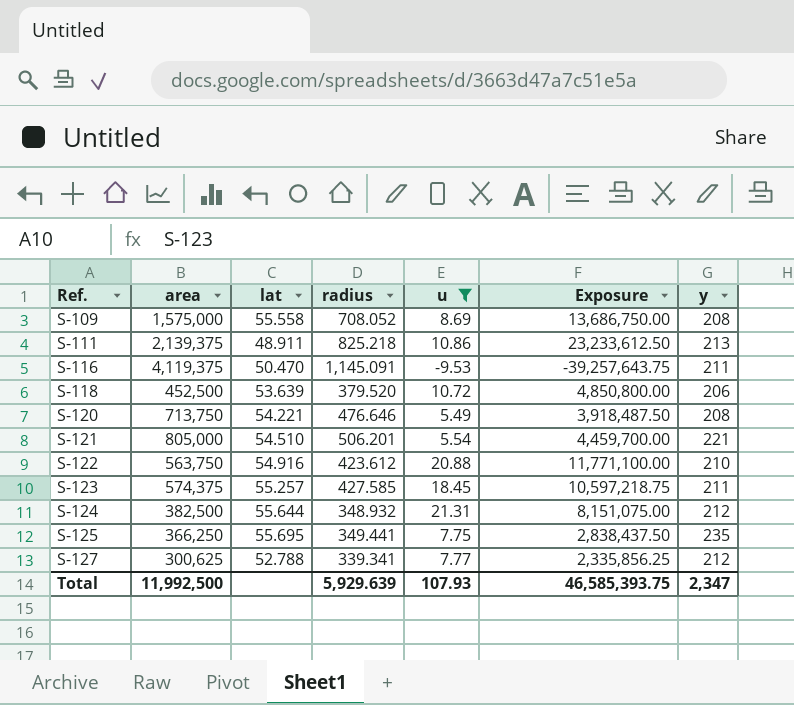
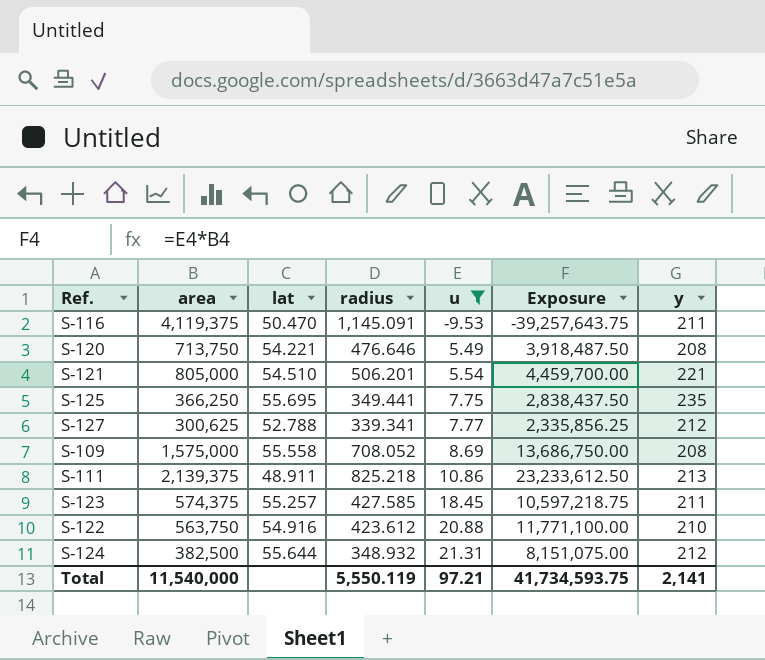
row order: Ref. ascending -> u ascending
row S-118: 452,500 | 53.639 | 379.520 | 10.72 | 4,850,800.00 | 206 -> none
Total | area: 11,992,500 -> 11,540,000
Total | radius: 5,929.639 -> 5,550.119
Total | u: 107.93 -> 97.21
Total | Exposure: 46,585,393.75 -> 41,734,593.75
Total | y: 2,347 -> 2,141

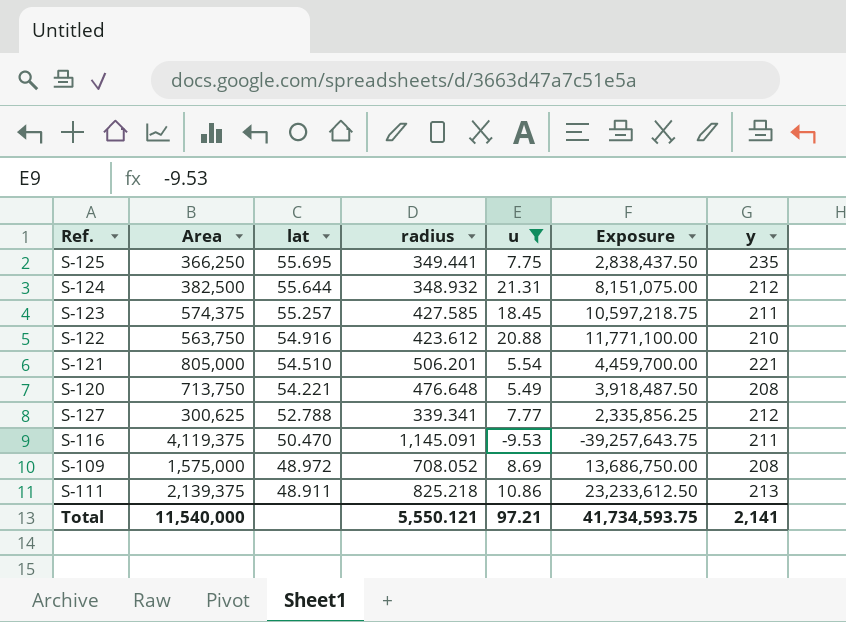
row order: u ascending -> lat descending
column name: area -> Area
S-120 | radius: 476.646 -> 476.648
S-109 | lat: 55.558 -> 48.972
Total | radius: 5,550.119 -> 5,550.121

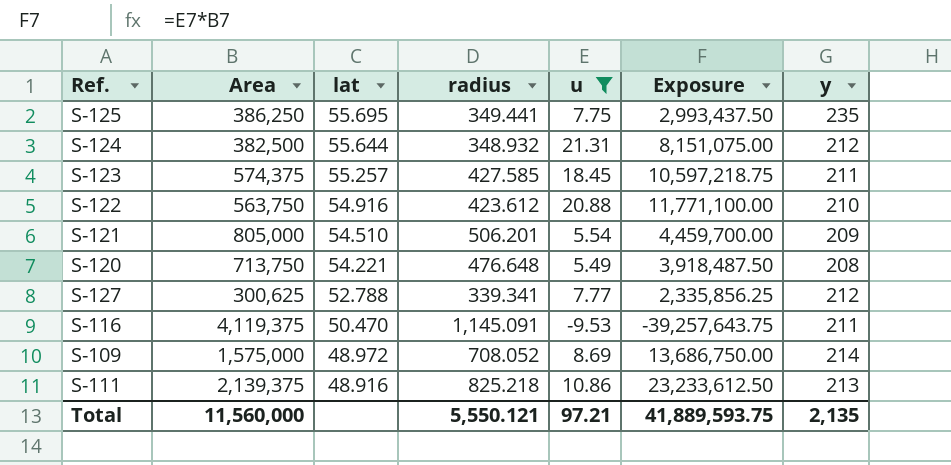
S-125 | Area: 366,250 -> 386,250
S-125 | Exposure: 2,838,437.50 -> 2,993,437.50
S-121 | y: 221 -> 209
S-109 | y: 208 -> 214
S-111 | lat: 48.911 -> 48.916
Total | Area: 11,540,000 -> 11,560,000
Total | Exposure: 41,734,593.75 -> 41,889,593.75
Total | y: 2,141 -> 2,135

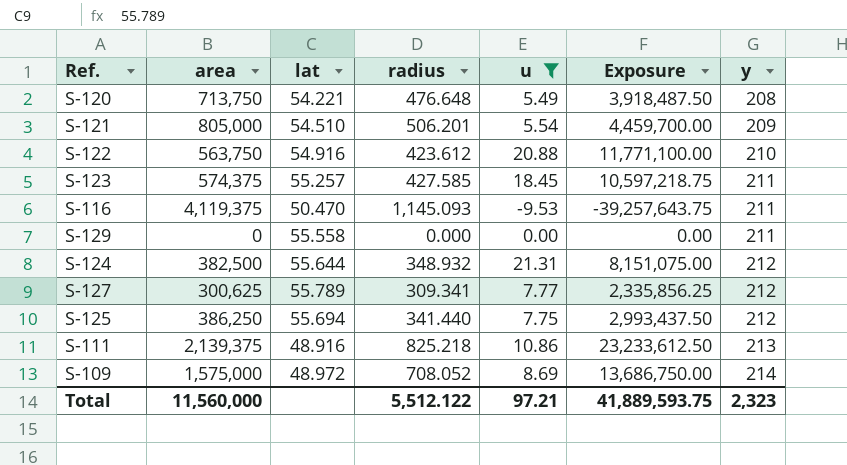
row order: lat descending -> y ascending
column name: Area -> area
S-116 | radius: 1,145.091 -> 1,145.093
row S-129: none -> 0 | 55.558 | 0.000 | 0.00 | 0.00 | 211
S-127 | lat: 52.788 -> 55.789
S-127 | radius: 339.341 -> 309.341
S-125 | lat: 55.695 -> 55.694
S-125 | radius: 349.441 -> 341.440
S-125 | y: 235 -> 212
Total | radius: 5,550.121 -> 5,512.122
Total | y: 2,135 -> 2,323

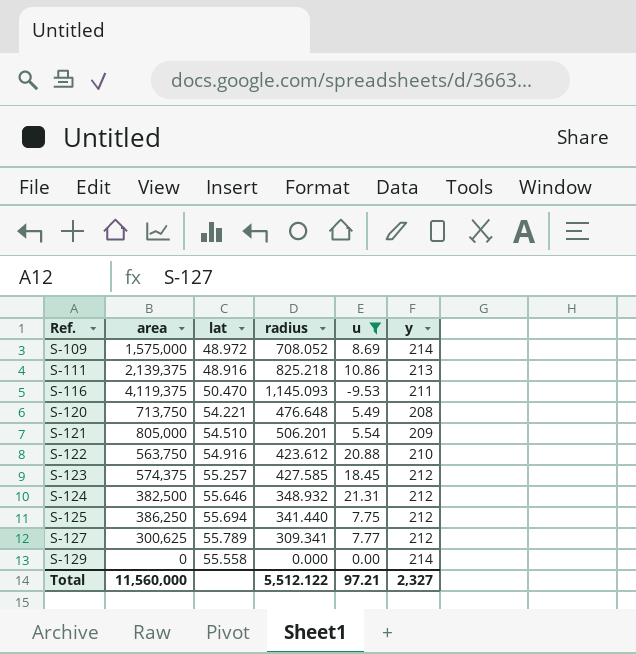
row order: y ascending -> Ref. ascending
column Exposure | formula: [area] * [u] -> none
S-123 | y: 211 -> 212
S-124 | lat: 55.644 -> 55.646
S-129 | y: 211 -> 214
Total | y: 2,323 -> 2,327

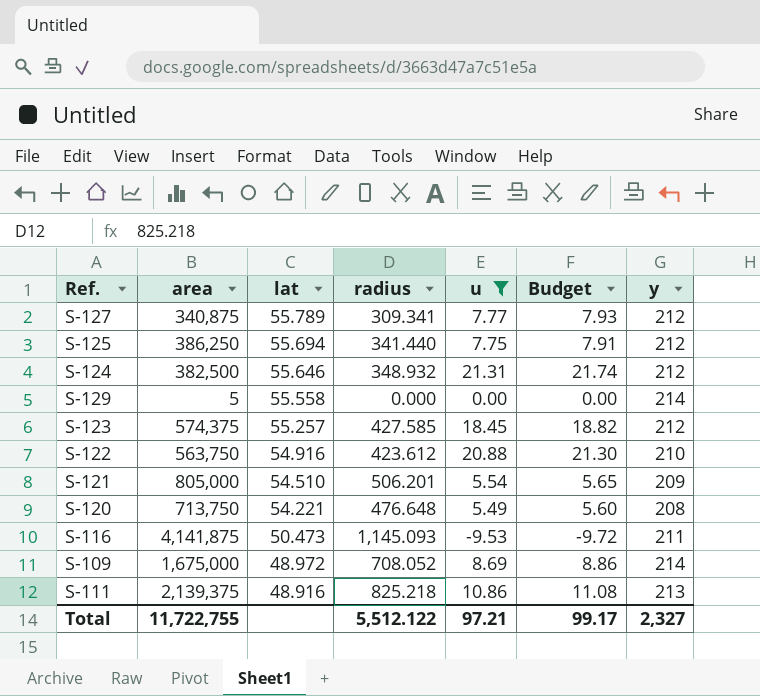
row order: Ref. ascending -> lat descending
column Budget | formula: none -> [u] * 1.02
S-127 | area: 300,625 -> 340,875
S-129 | area: 0 -> 5
S-116 | area: 4,119,375 -> 4,141,875
S-116 | lat: 50.470 -> 50.473
S-109 | area: 1,575,000 -> 1,675,000
Total | area: 11,560,000 -> 11,722,755

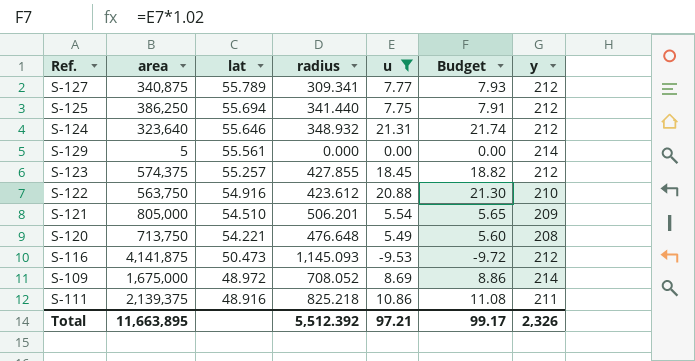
S-124 | area: 382,500 -> 323,640
S-129 | lat: 55.558 -> 55.561
S-123 | radius: 427.585 -> 427.855
S-116 | y: 211 -> 212
S-111 | y: 213 -> 211
Total | area: 11,722,755 -> 11,663,895
Total | radius: 5,512.122 -> 5,512.392
Total | y: 2,327 -> 2,326

